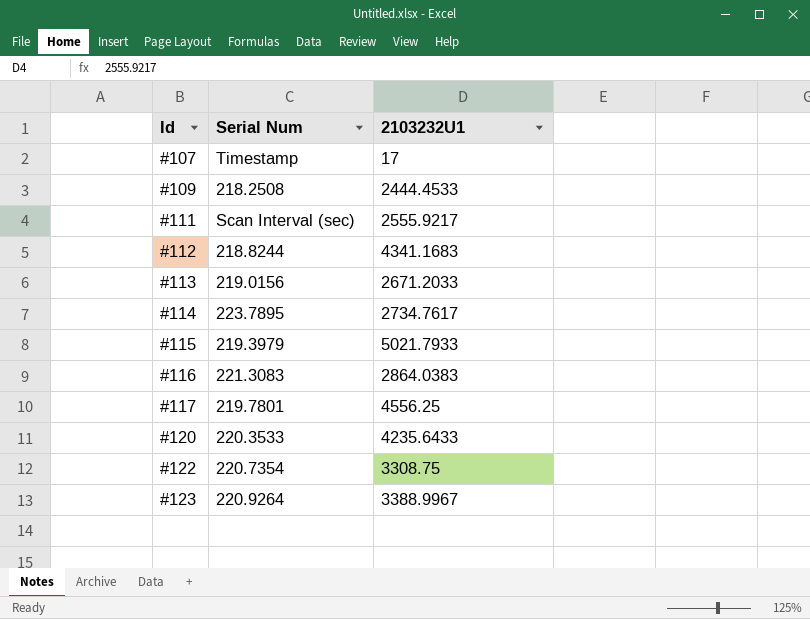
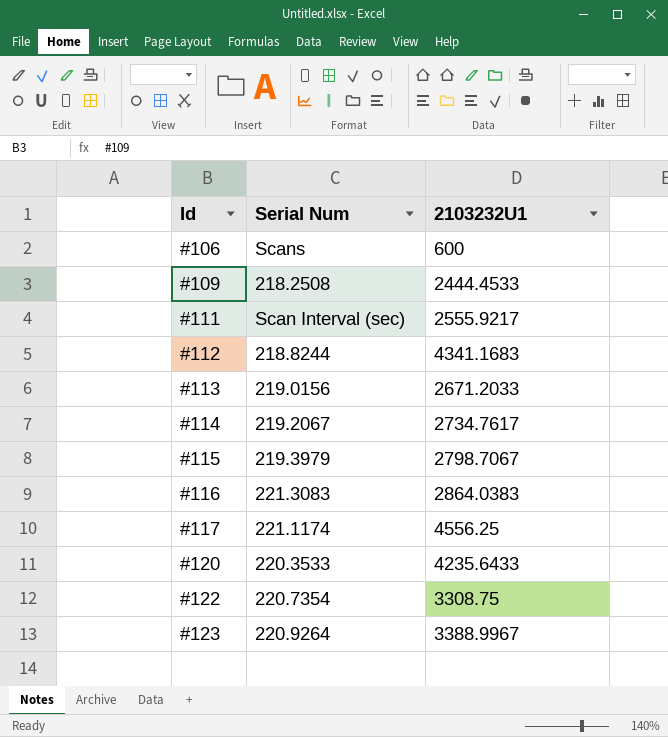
row #107: Timestamp | 17 -> none
row #106: none -> Scans | 600
#114 | Serial Num: 223.7895 -> 219.2067
#115 | 2103232U1: 5021.7933 -> 2798.7067
#117 | Serial Num: 219.7801 -> 221.1174

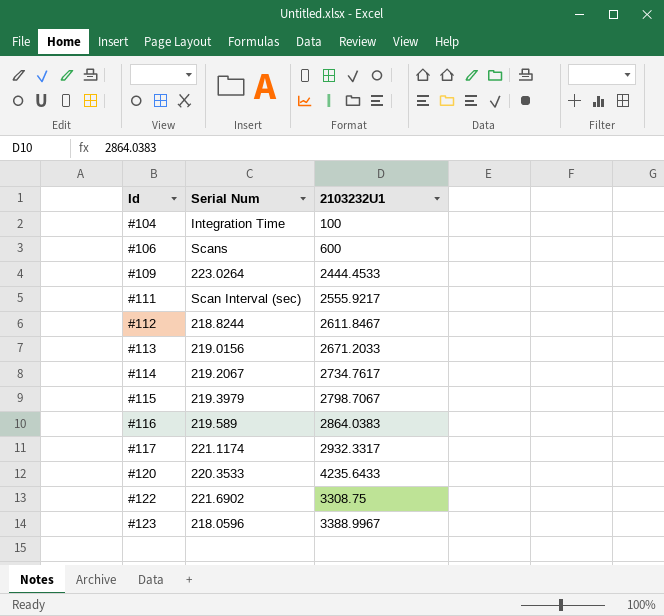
row #104: none -> Integration Time | 100
#109 | Serial Num: 218.2508 -> 223.0264
#112 | 2103232U1: 4341.1683 -> 2611.8467
#116 | Serial Num: 221.3083 -> 219.589
#117 | 2103232U1: 4556.25 -> 2932.3317
#122 | Serial Num: 220.7354 -> 221.6902
#123 | Serial Num: 220.9264 -> 218.0596

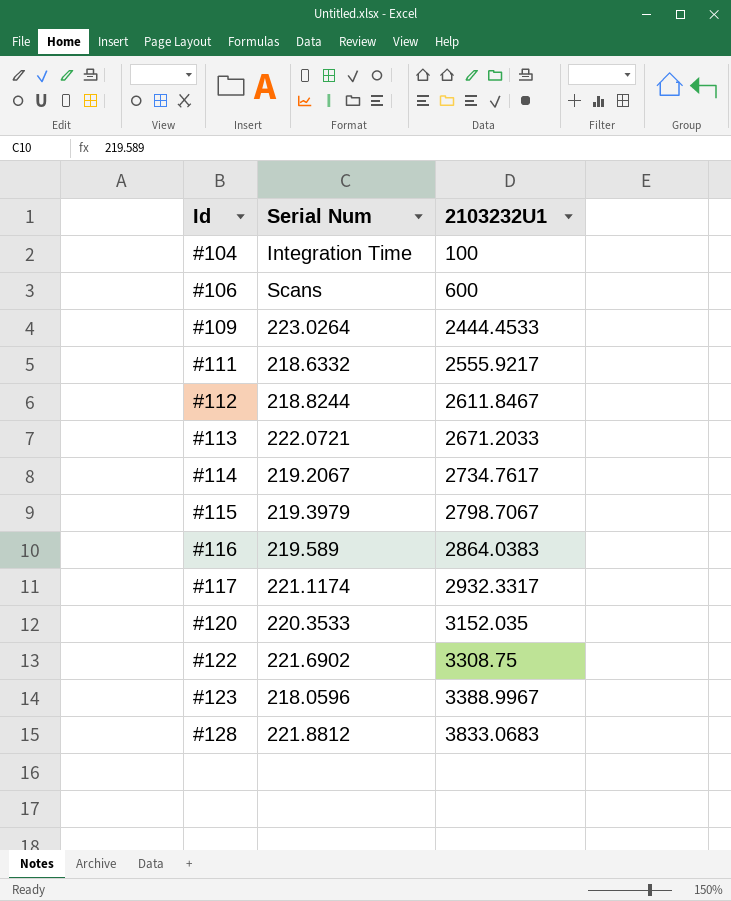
#111 | Serial Num: Scan Interval (sec) -> 218.6332
#113 | Serial Num: 219.0156 -> 222.0721
#120 | 2103232U1: 4235.6433 -> 3152.035
row #128: none -> 221.8812 | 3833.0683

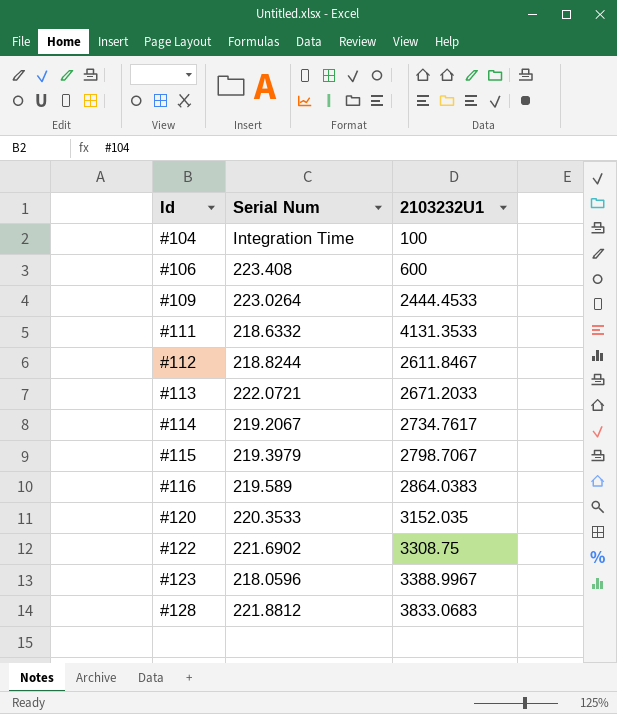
row #117: 221.1174 | 2932.3317 -> none
#106 | Serial Num: Scans -> 223.408
#111 | 2103232U1: 2555.9217 -> 4131.3533

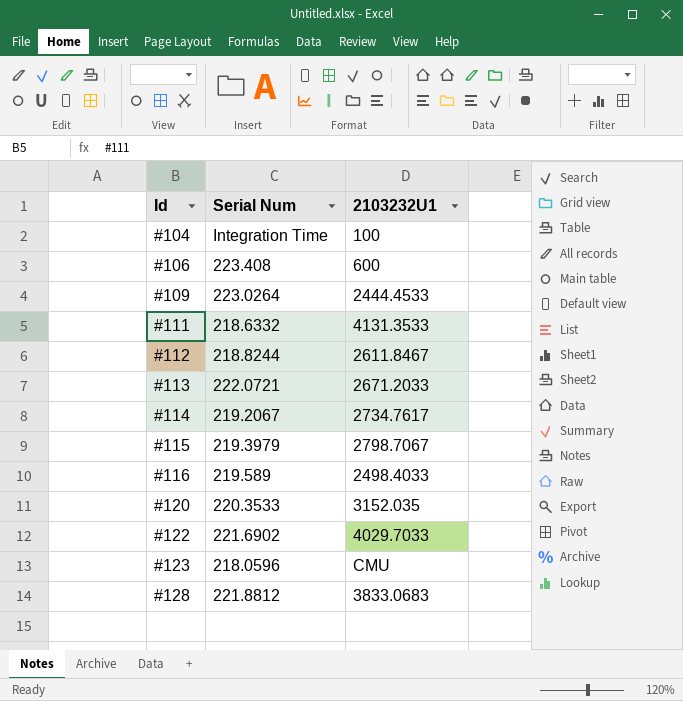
#116 | 2103232U1: 2864.0383 -> 2498.4033
#122 | 2103232U1: 3308.75 -> 4029.7033
#123 | 2103232U1: 3388.9967 -> CMU

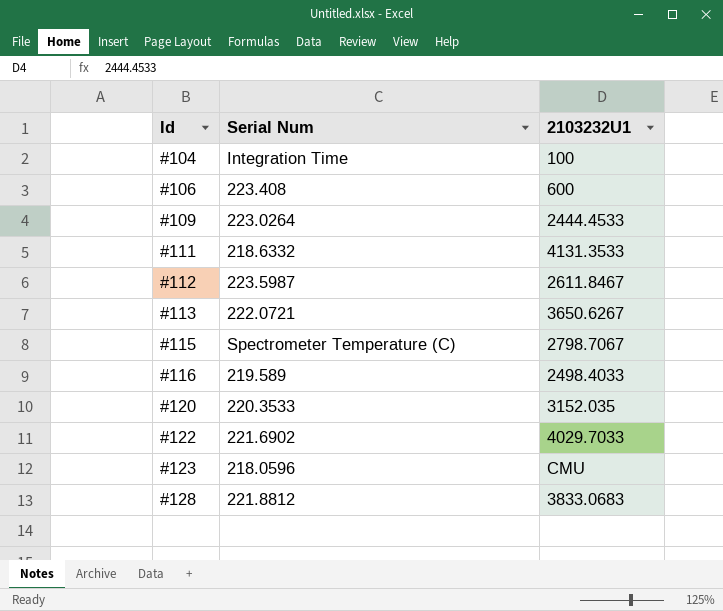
row #114: 219.2067 | 2734.7617 -> none
#112 | Serial Num: 218.8244 -> 223.5987
#113 | 2103232U1: 2671.2033 -> 3650.6267
#115 | Serial Num: 219.3979 -> Spectrometer Temperature (C)

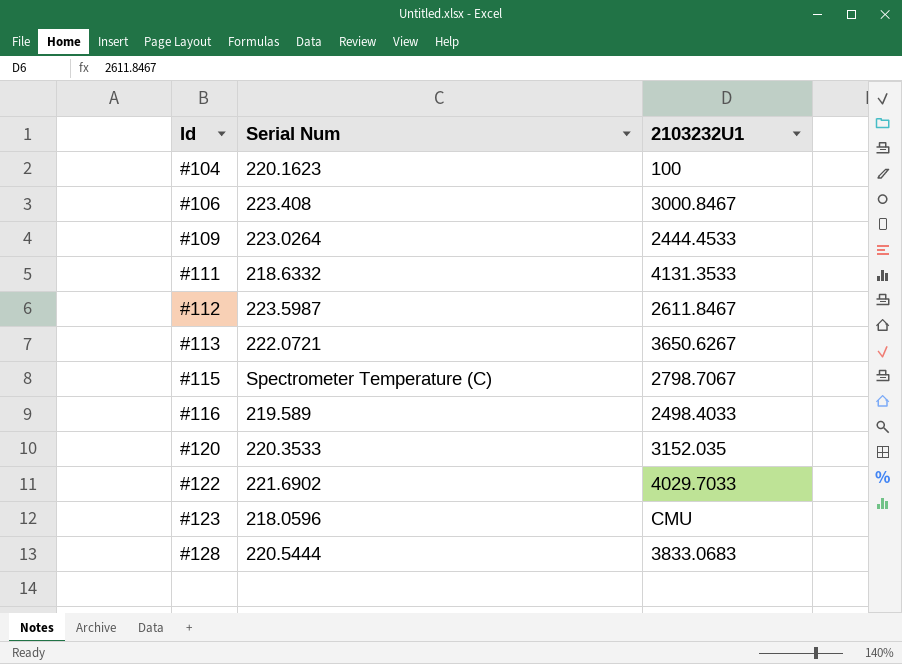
#104 | Serial Num: Integration Time -> 220.1623
#106 | 2103232U1: 600 -> 3000.8467
#128 | Serial Num: 221.8812 -> 220.5444

